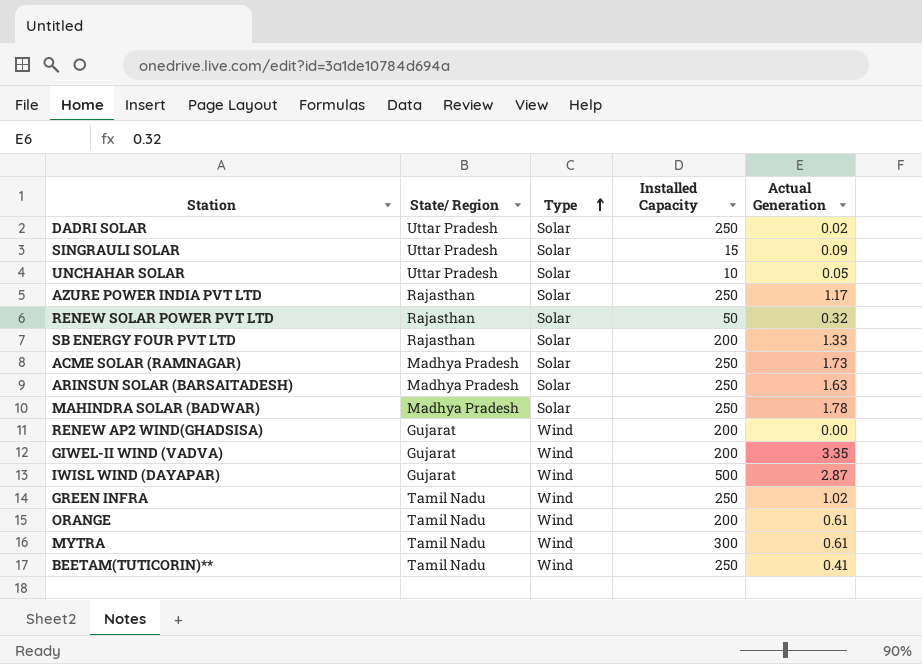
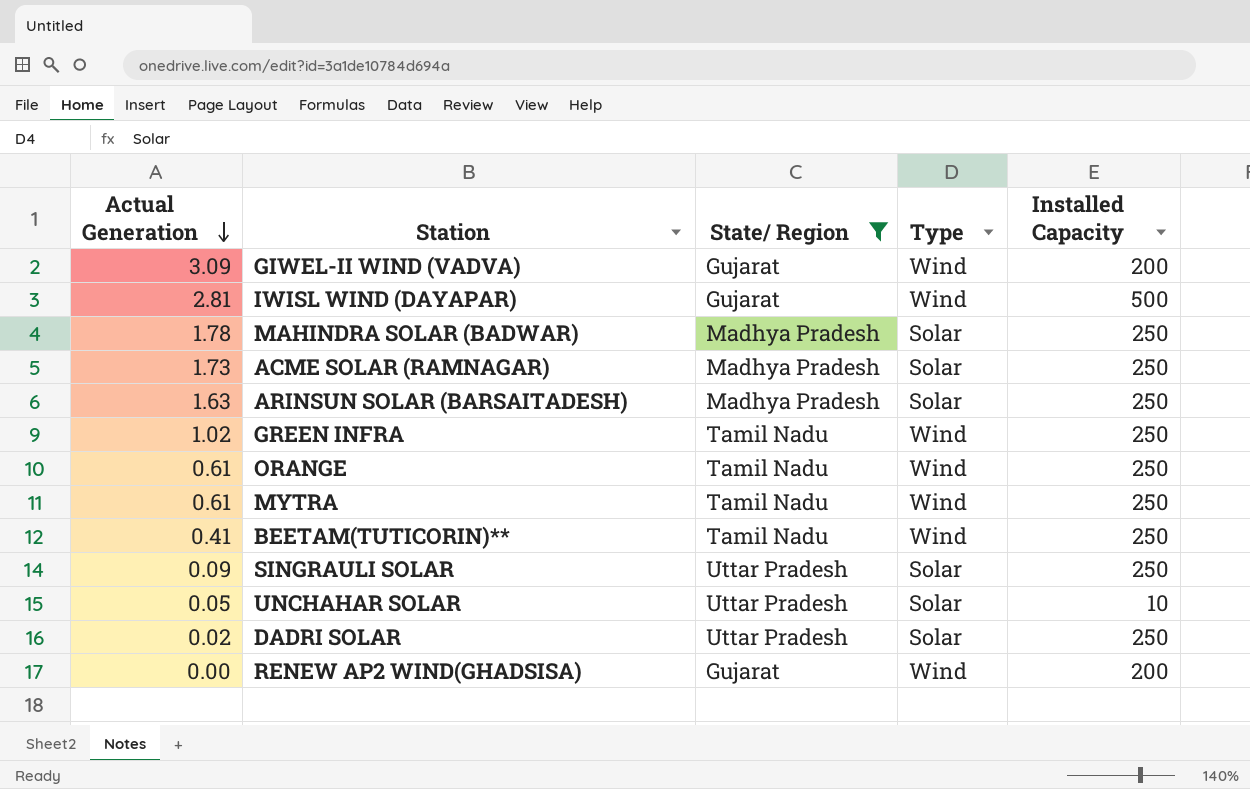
filter: none -> State/ Region != Rajasthan
row order: Type ascending -> Actual Generation descending
column Actual Generation | position: 5 -> 1
GIWEL-II WIND (VADVA) | Actual Generation: 3.35 -> 3.09
IWISL WIND (DAYAPAR) | Actual Generation: 2.87 -> 2.81
ORANGE | Installed Capacity: 200 -> 250
MYTRA | Installed Capacity: 300 -> 250
SINGRAULI SOLAR | Installed Capacity: 15 -> 250

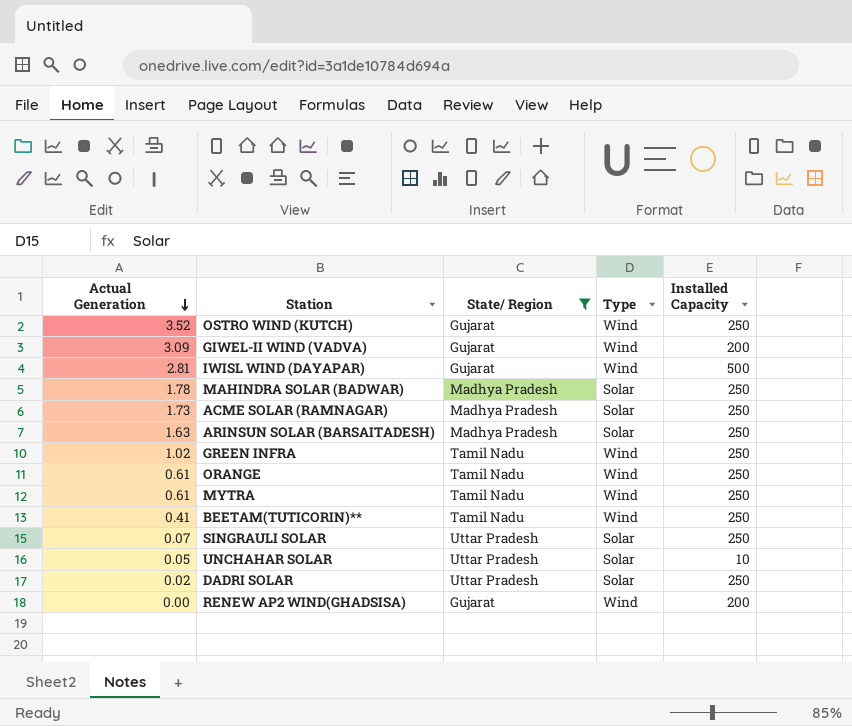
row OSTRO WIND (KUTCH): none -> 3.52 | Gujarat | Wind | 250
SINGRAULI SOLAR | Actual Generation: 0.09 -> 0.07

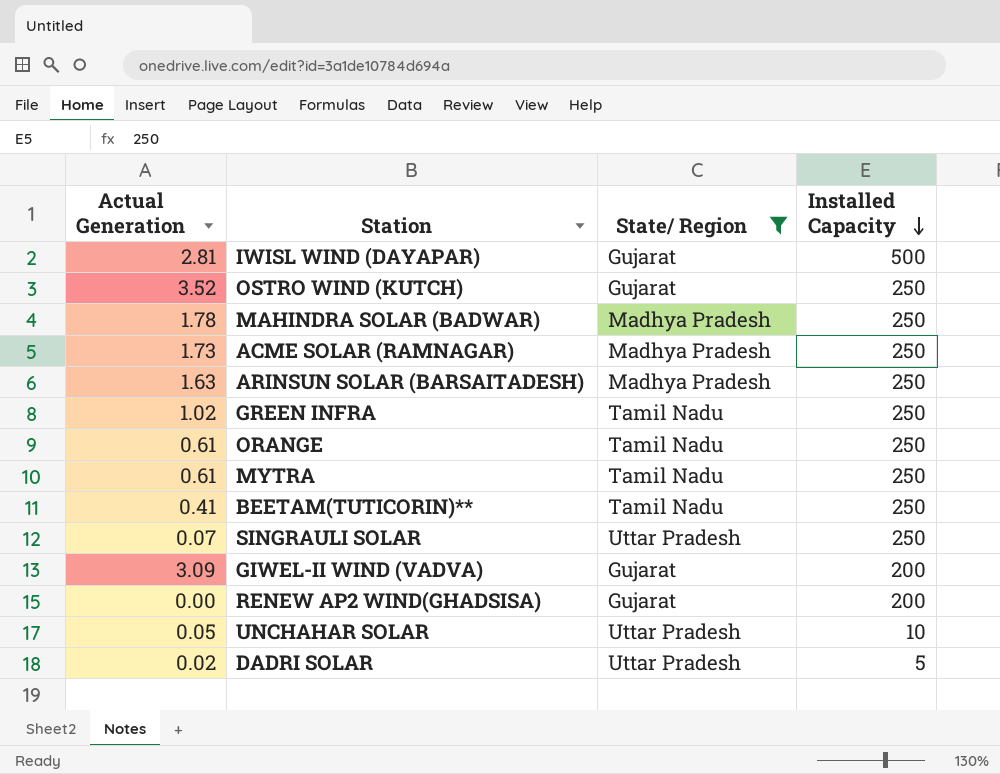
row order: Actual Generation descending -> Installed Capacity descending
column Type | position: 4 -> none
DADRI SOLAR | Installed Capacity: 250 -> 5

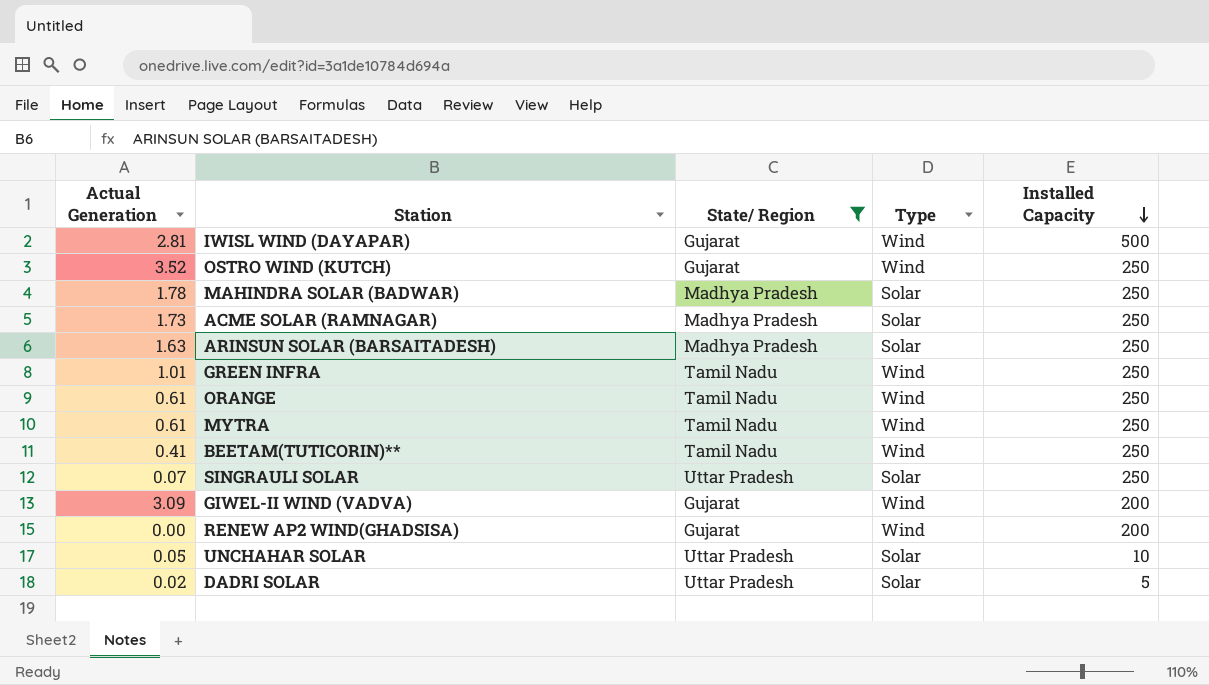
column Type | position: none -> 4
GREEN INFRA | Actual Generation: 1.02 -> 1.01

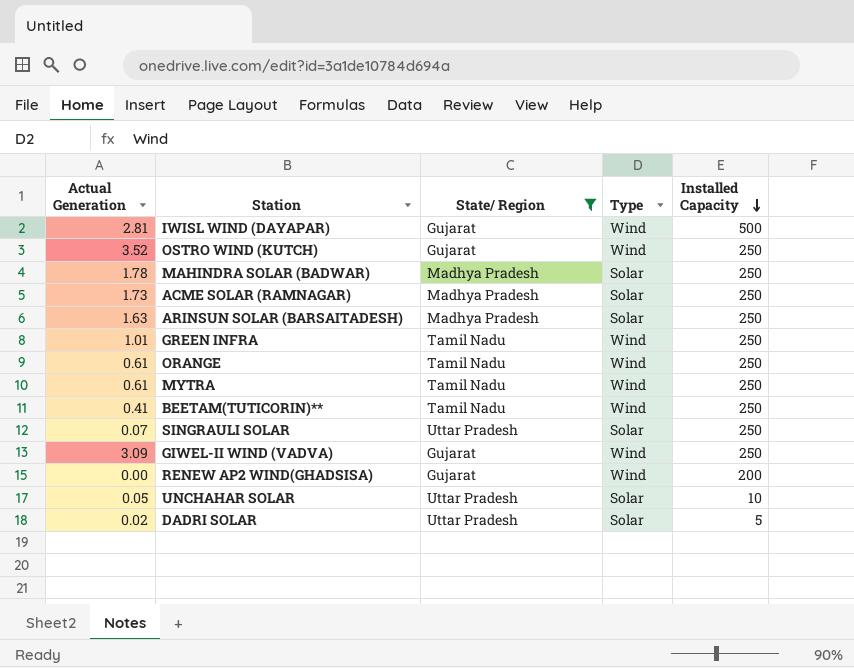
GIWEL-II WIND (VADVA) | Installed Capacity: 200 -> 250

